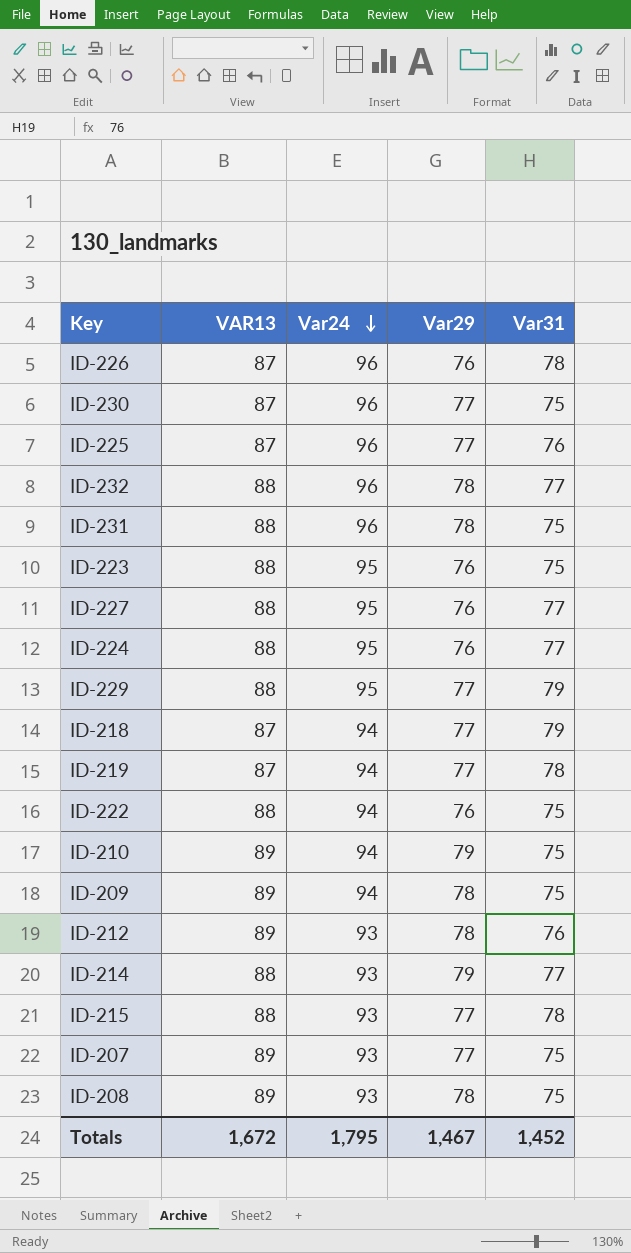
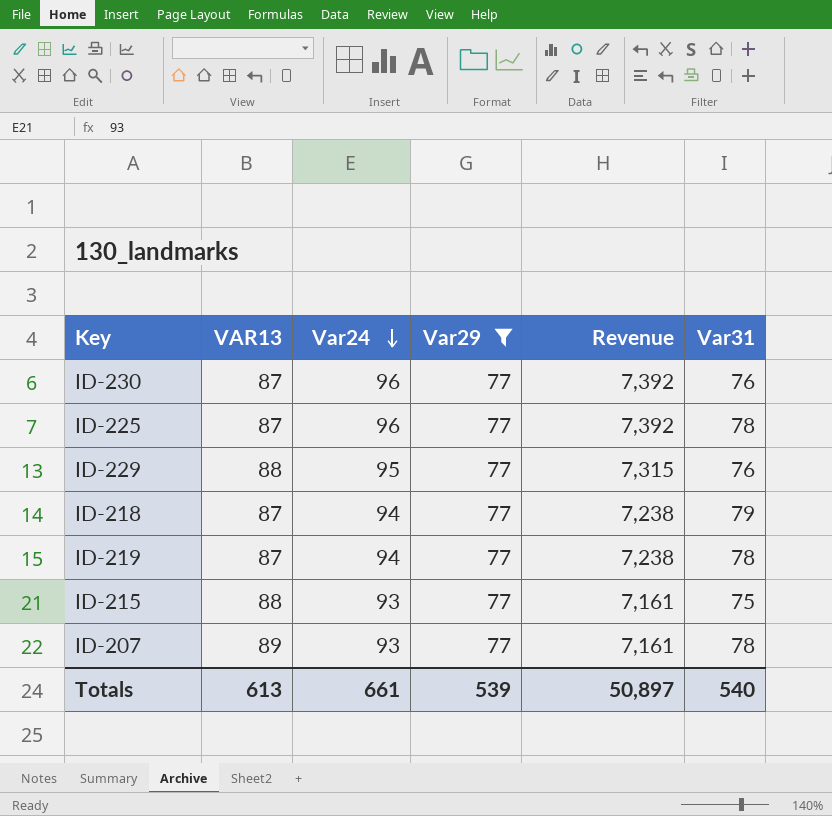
filter: none -> Var29 = 77
column Revenue | formula: none -> [Var24] * [Var29]
ID-230 | Var31: 75 -> 76
ID-225 | Var31: 76 -> 78
ID-229 | Var31: 79 -> 76
ID-215 | Var31: 78 -> 75
ID-207 | Var31: 75 -> 78
Totals | VAR13: 1,672 -> 613
Totals | Var24: 1,795 -> 661
Totals | Var29: 1,467 -> 539
Totals | Var31: 1,452 -> 540

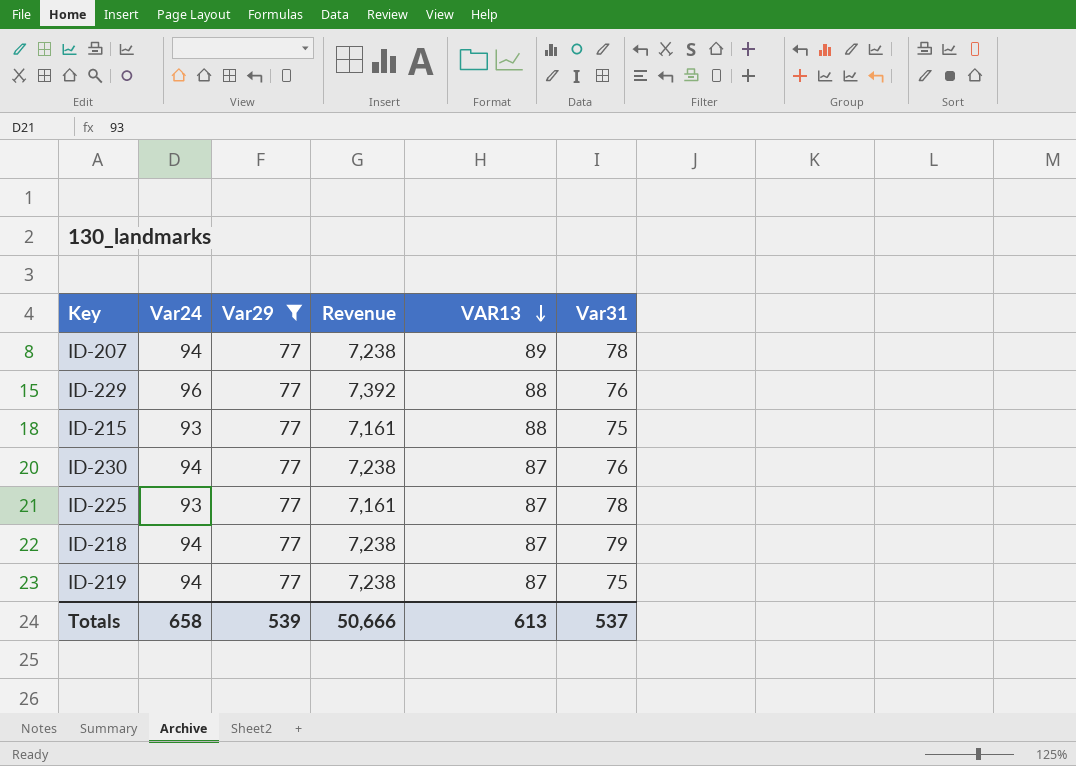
row order: Var24 descending -> VAR13 descending
column VAR13 | position: 2 -> 5
ID-207 | Var24: 93 -> 94
ID-207 | Revenue: 7,161 -> 7,238
ID-229 | Var24: 95 -> 96
ID-229 | Revenue: 7,315 -> 7,392
ID-230 | Var24: 96 -> 94
ID-230 | Revenue: 7,392 -> 7,238
ID-225 | Var24: 96 -> 93
ID-225 | Revenue: 7,392 -> 7,161
ID-219 | Var31: 78 -> 75
Totals | Var24: 661 -> 658
Totals | Revenue: 50,897 -> 50,666
Totals | Var31: 540 -> 537

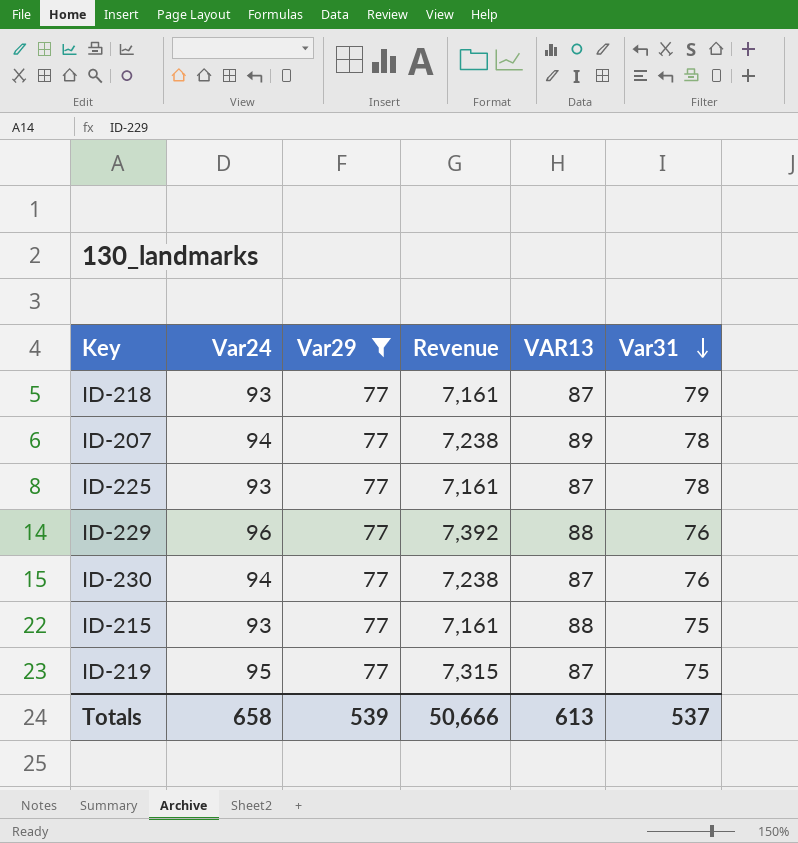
row order: VAR13 descending -> Var31 descending
ID-218 | Var24: 94 -> 93
ID-218 | Revenue: 7,238 -> 7,161
ID-219 | Var24: 94 -> 95
ID-219 | Revenue: 7,238 -> 7,315

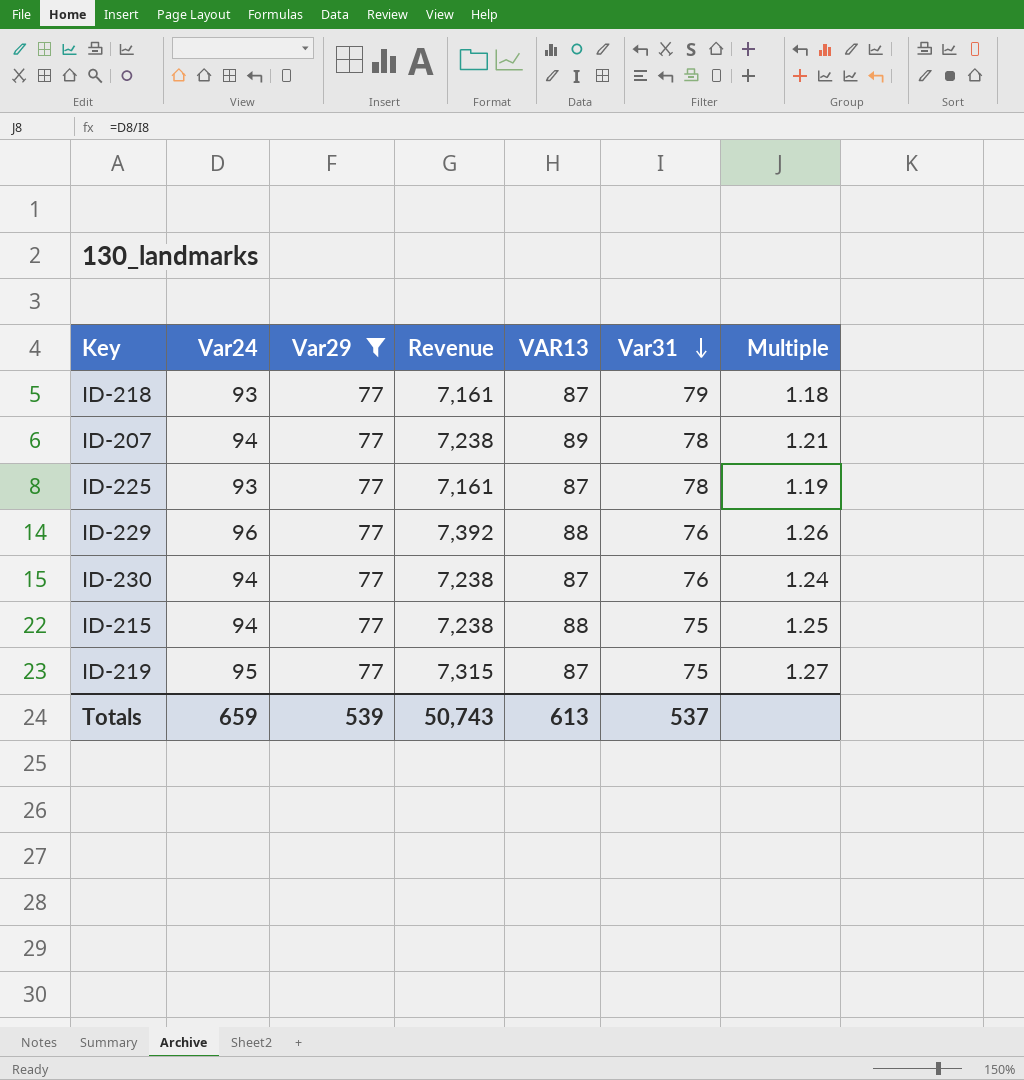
column Multiple | formula: none -> [Var24] / [Var31]
ID-215 | Var24: 93 -> 94
ID-215 | Revenue: 7,161 -> 7,238
Totals | Var24: 658 -> 659
Totals | Revenue: 50,666 -> 50,743

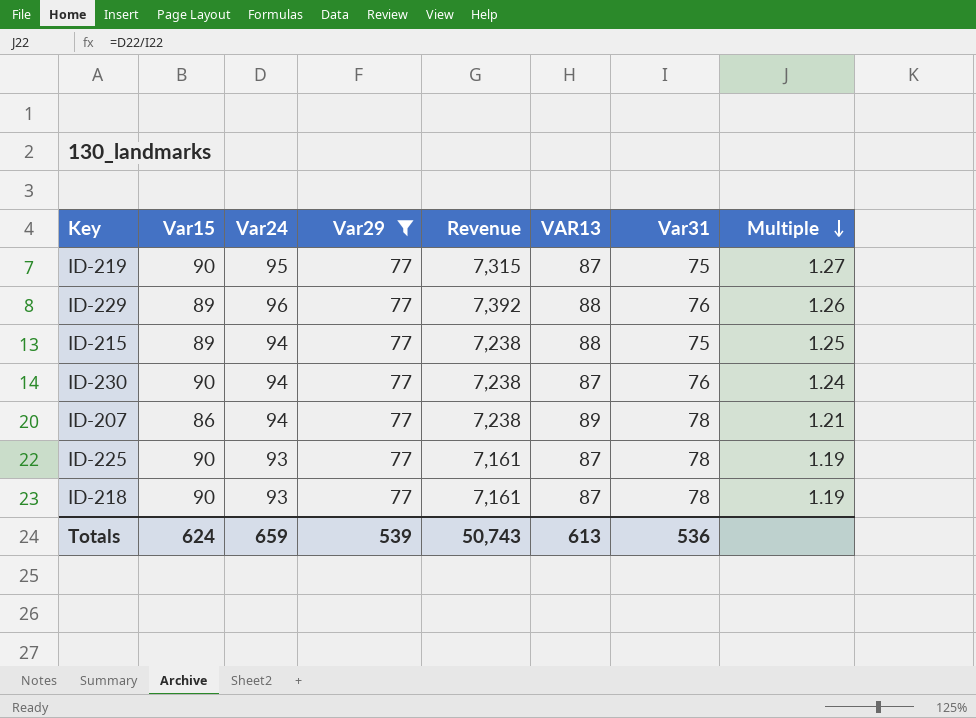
row order: Var31 descending -> Multiple descending
column Var15 | position: none -> 2
ID-218 | Var31: 79 -> 78
ID-218 | Multiple: 1.18 -> 1.19
Totals | Var31: 537 -> 536

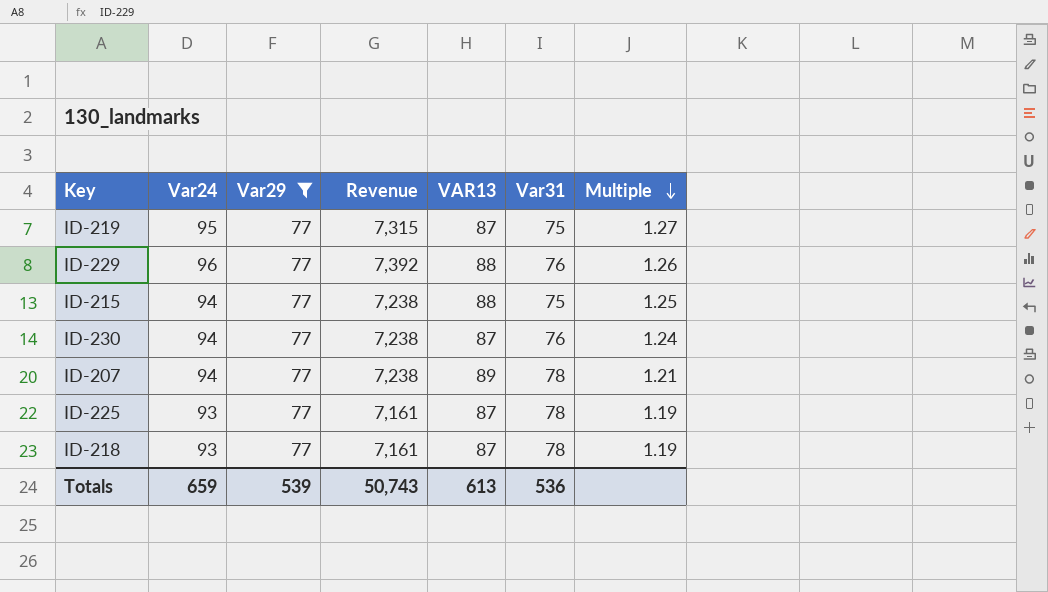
column Var15 | position: 2 -> none

